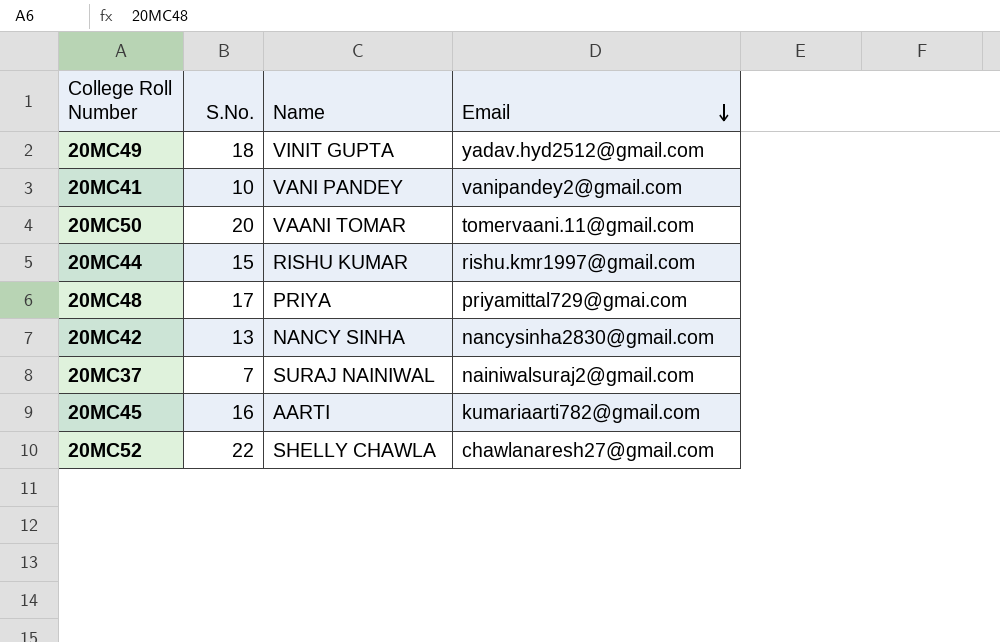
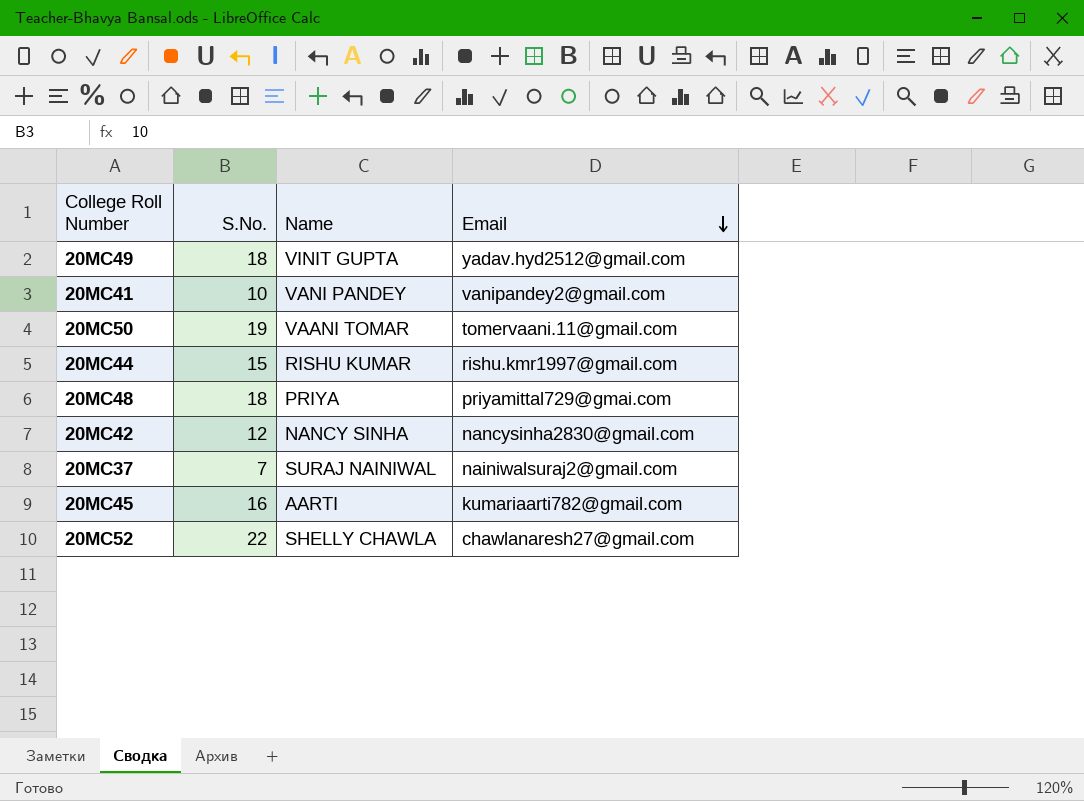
20MC50 | S.No.: 20 -> 19
20MC48 | S.No.: 17 -> 18
20MC42 | S.No.: 13 -> 12

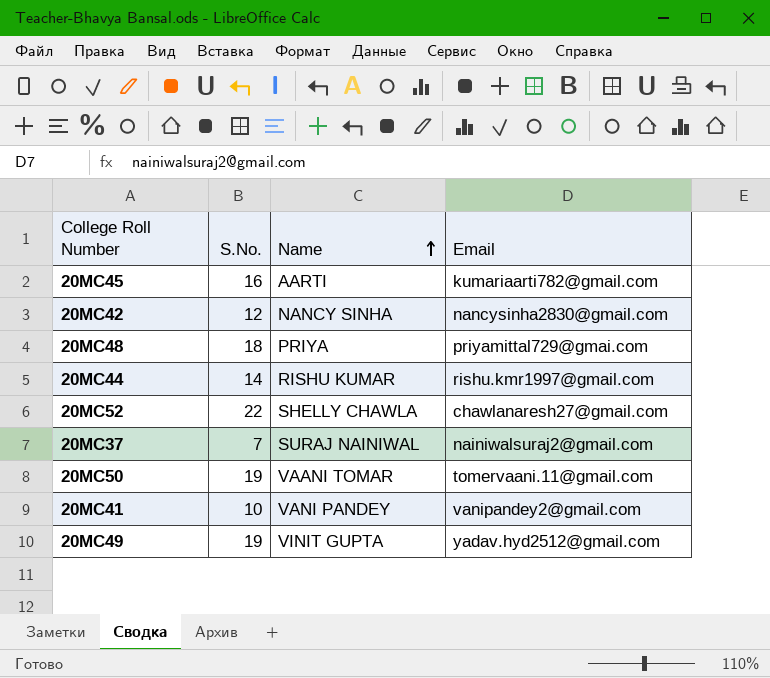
row order: Email descending -> Name ascending
20MC44 | S.No.: 15 -> 14
20MC49 | S.No.: 18 -> 19

